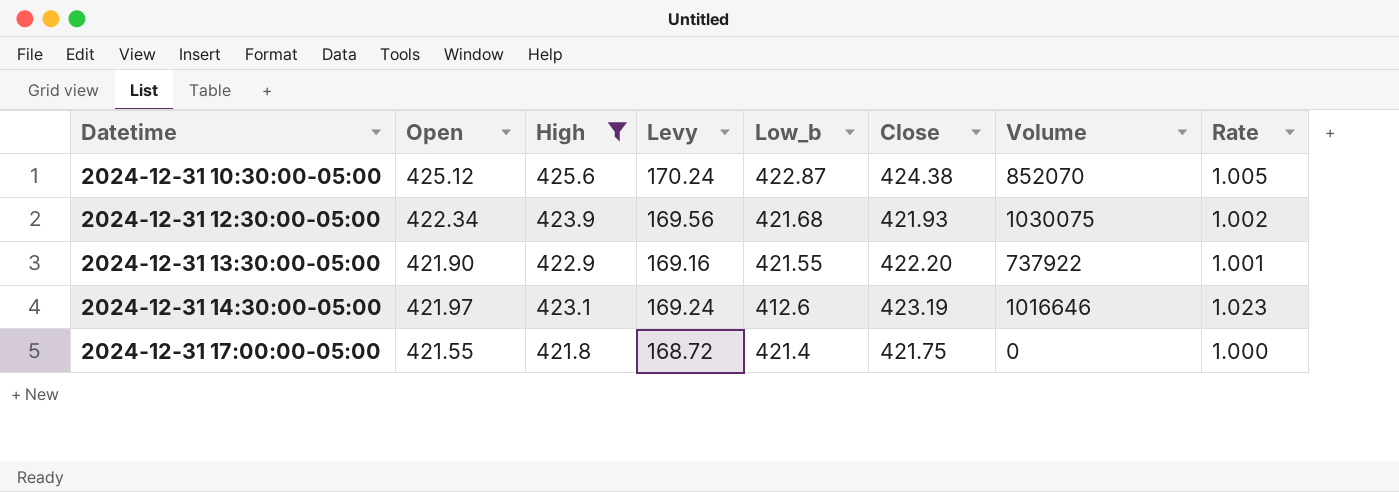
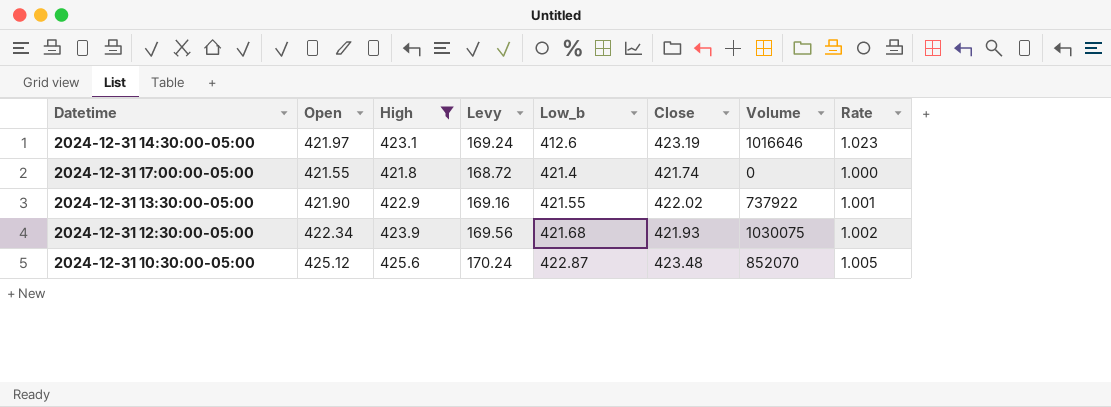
row order: Datetime ascending -> Low_b ascending
2024-12-31 17:00:00-05:00 | Close: 421.75 -> 421.74
2024-12-31 13:30:00-05:00 | Close: 422.20 -> 422.02
2024-12-31 10:30:00-05:00 | Close: 424.38 -> 423.48

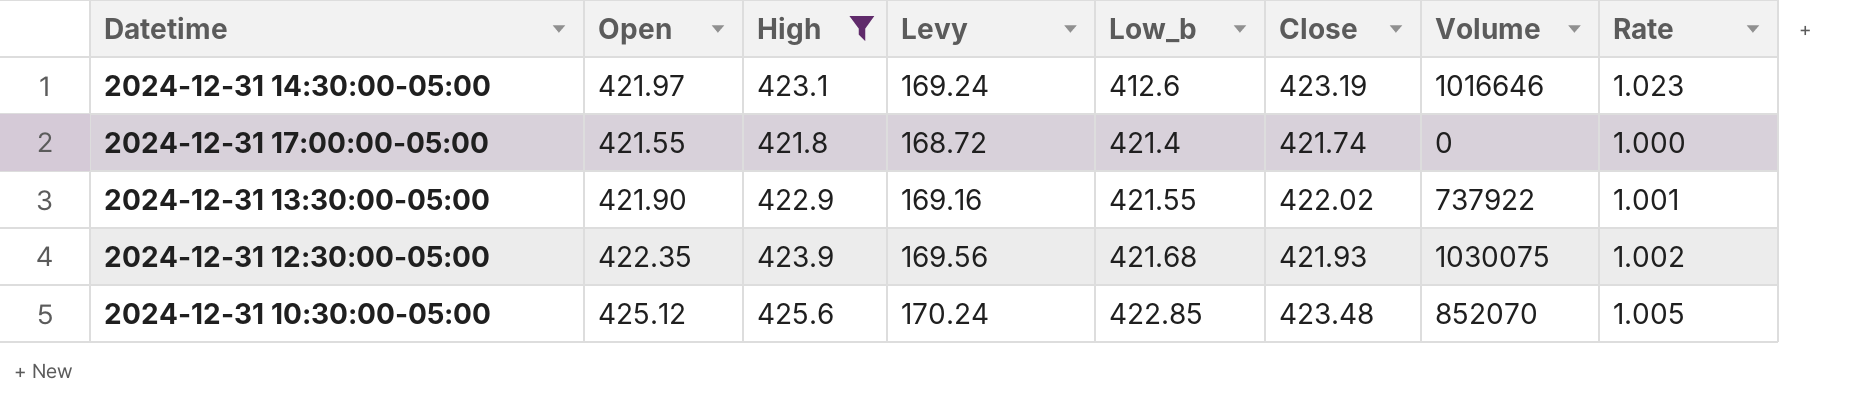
2024-12-31 12:30:00-05:00 | Open: 422.34 -> 422.35
2024-12-31 10:30:00-05:00 | Low_b: 422.87 -> 422.85

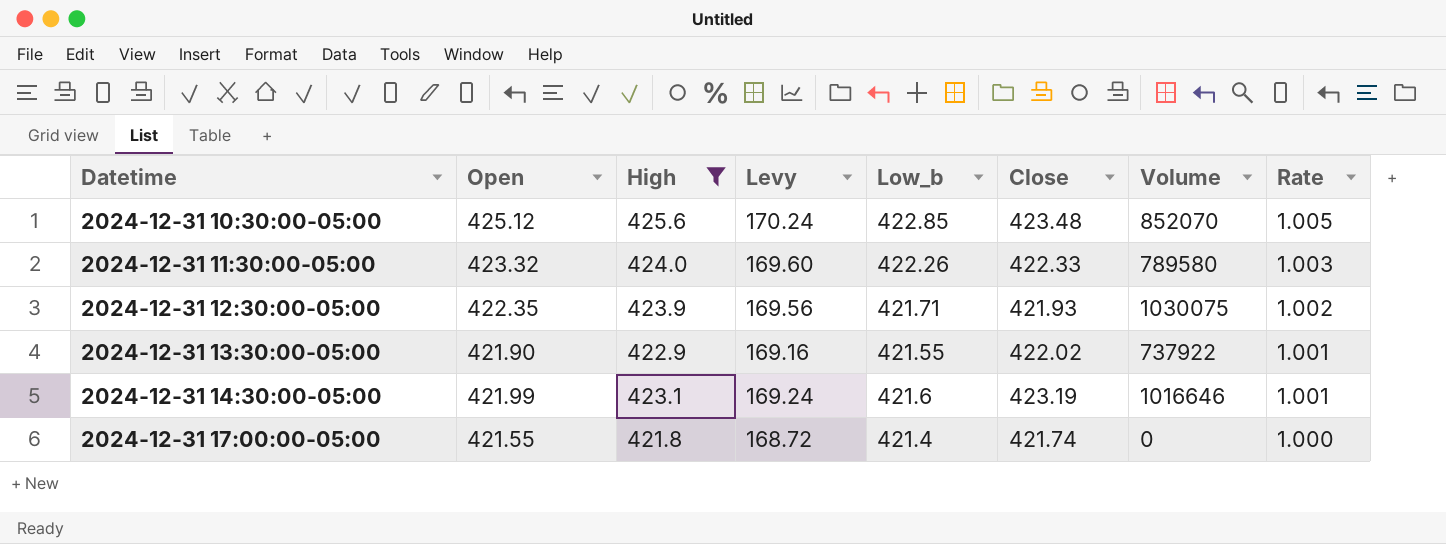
row order: Low_b ascending -> Datetime ascending
row 2024-12-31 11:30:00-05:00: none -> 423.32 | 424.0 | 169.60 | 422.26 | 422.33 | 789580 | 1.003
2024-12-31 12:30:00-05:00 | Low_b: 421.68 -> 421.71
2024-12-31 14:30:00-05:00 | Open: 421.97 -> 421.99
2024-12-31 14:30:00-05:00 | Low_b: 412.6 -> 421.6
2024-12-31 14:30:00-05:00 | Rate: 1.023 -> 1.001

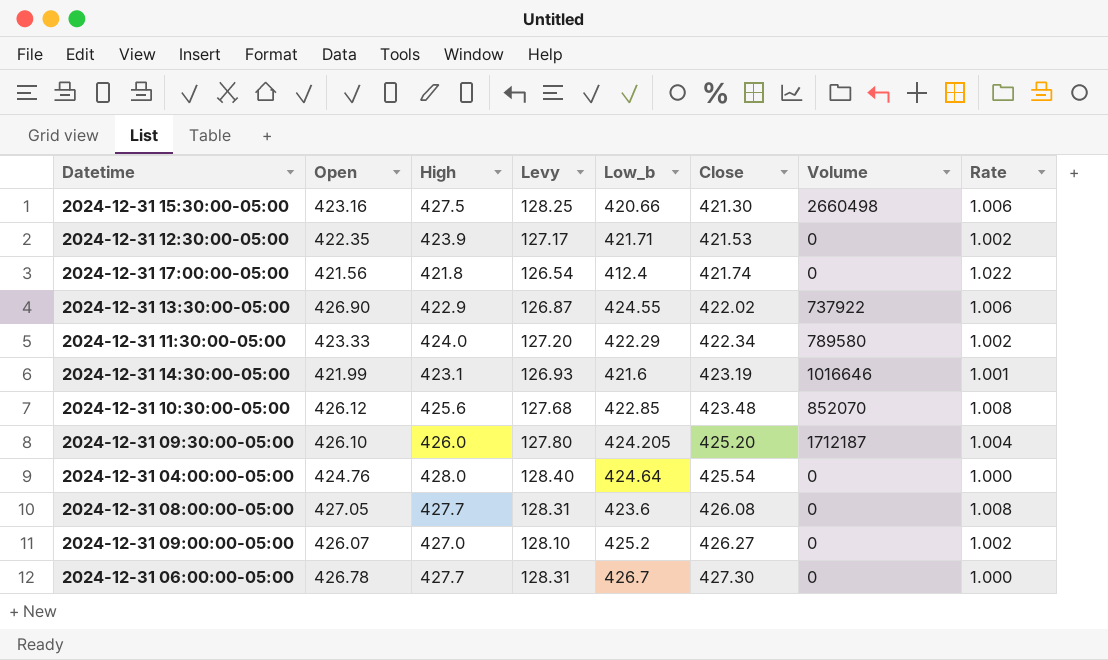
filter: High <= 425.6 -> none
row order: Datetime ascending -> Close ascending
column Levy | formula: [High] * 0.4 -> [High] * 0.3
2024-12-31 12:30:00-05:00 | Close: 421.93 -> 421.53
2024-12-31 12:30:00-05:00 | Volume: 1030075 -> 0
2024-12-31 17:00:00-05:00 | Open: 421.55 -> 421.56
2024-12-31 17:00:00-05:00 | Low_b: 421.4 -> 412.4
2024-12-31 17:00:00-05:00 | Rate: 1.000 -> 1.022
2024-12-31 13:30:00-05:00 | Open: 421.90 -> 426.90
2024-12-31 13:30:00-05:00 | Low_b: 421.55 -> 424.55
2024-12-31 13:30:00-05:00 | Rate: 1.001 -> 1.006
2024-12-31 11:30:00-05:00 | Open: 423.32 -> 423.33
2024-12-31 11:30:00-05:00 | Low_b: 422.26 -> 422.29
2024-12-31 11:30:00-05:00 | Close: 422.33 -> 422.34
2024-12-31 11:30:00-05:00 | Rate: 1.003 -> 1.002
2024-12-31 10:30:00-05:00 | Open: 425.12 -> 426.12
2024-12-31 10:30:00-05:00 | Rate: 1.005 -> 1.008

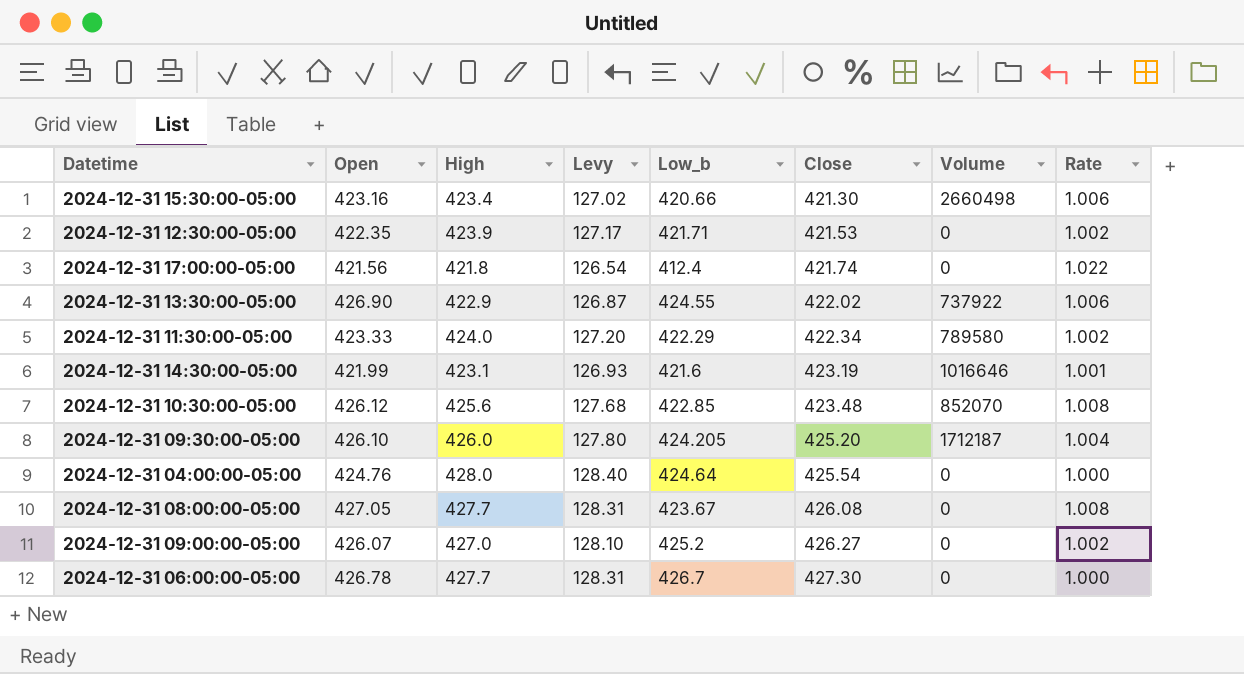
2024-12-31 15:30:00-05:00 | High: 427.5 -> 423.4
2024-12-31 15:30:00-05:00 | Levy: 128.25 -> 127.02
2024-12-31 08:00:00-05:00 | Low_b: 423.6 -> 423.67

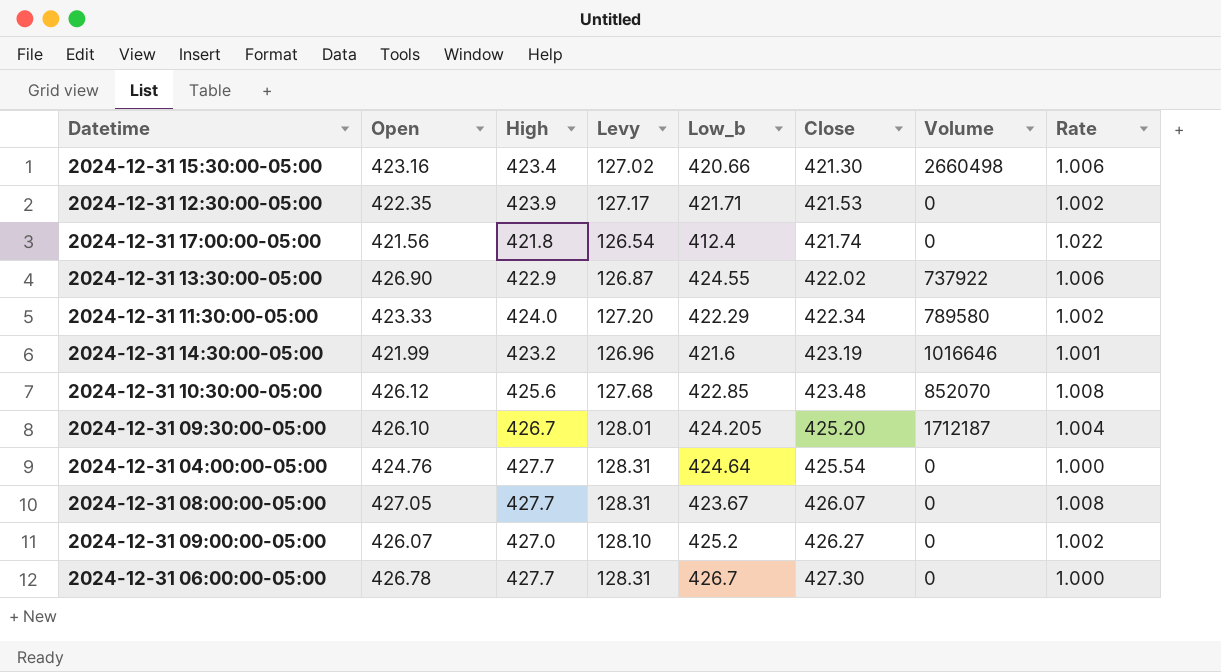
2024-12-31 14:30:00-05:00 | High: 423.1 -> 423.2
2024-12-31 14:30:00-05:00 | Levy: 126.93 -> 126.96
2024-12-31 09:30:00-05:00 | High: 426.0 -> 426.7
2024-12-31 09:30:00-05:00 | Levy: 127.80 -> 128.01
2024-12-31 04:00:00-05:00 | High: 428.0 -> 427.7
2024-12-31 04:00:00-05:00 | Levy: 128.40 -> 128.31
2024-12-31 08:00:00-05:00 | Close: 426.08 -> 426.07

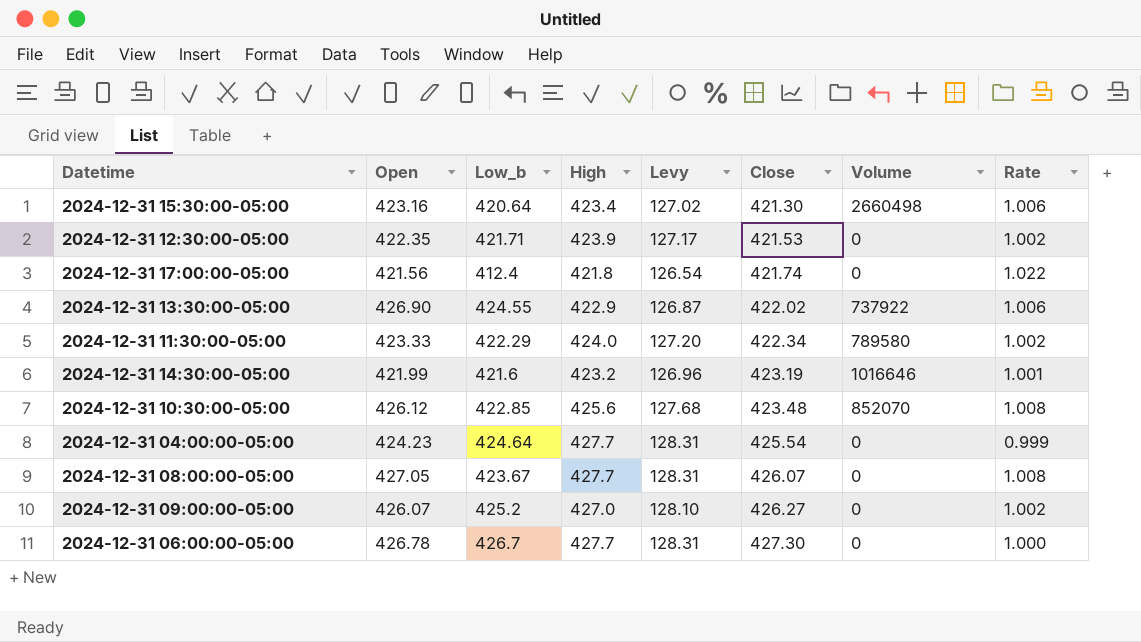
column Low_b | position: 5 -> 3
row 2024-12-31 09:30:00-05:00: 426.10 | 426.7 | 128.01 | 424.205 | 425.20 | 1712187 | 1.004 -> none
2024-12-31 15:30:00-05:00 | Low_b: 420.66 -> 420.64
2024-12-31 04:00:00-05:00 | Open: 424.76 -> 424.23
2024-12-31 04:00:00-05:00 | Rate: 1.000 -> 0.999

